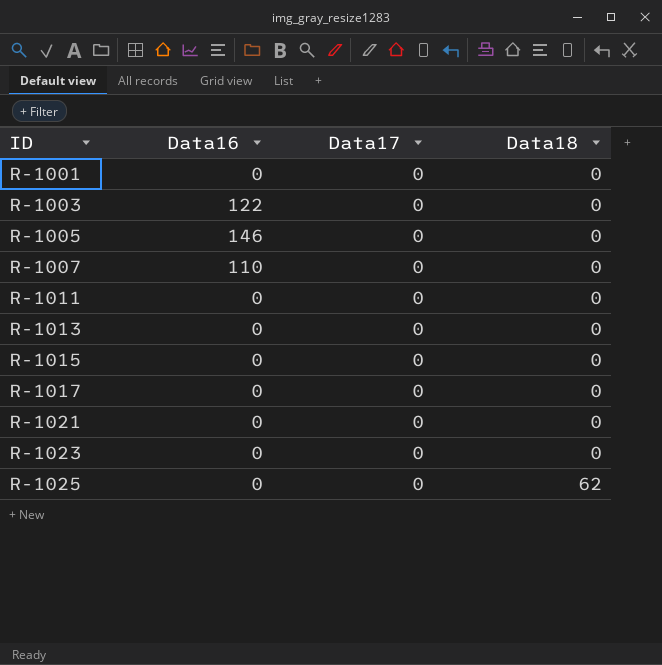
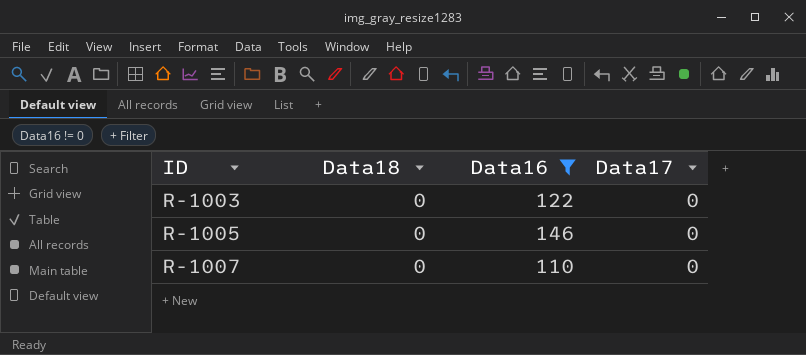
filter: none -> Data16 != 0
column Data18 | position: 4 -> 2

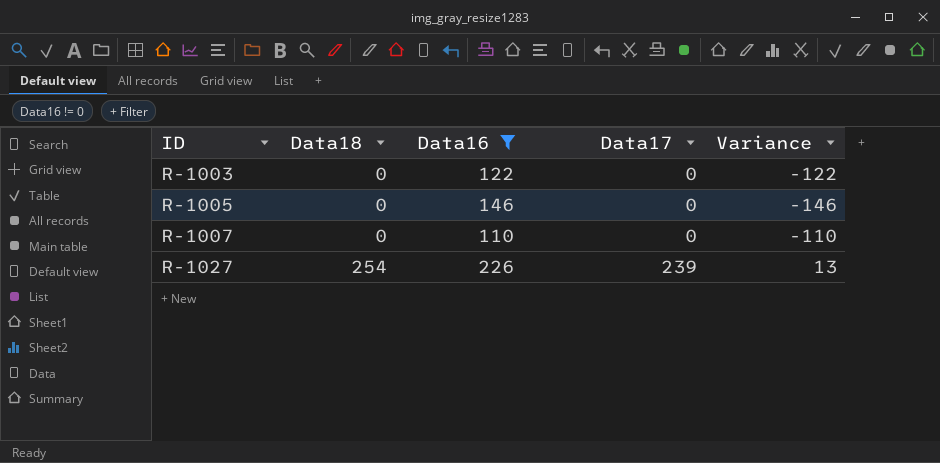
column Variance | formula: none -> [Data17] - [Data16]
row R-1027: none -> 254 | 226 | 239 | 13

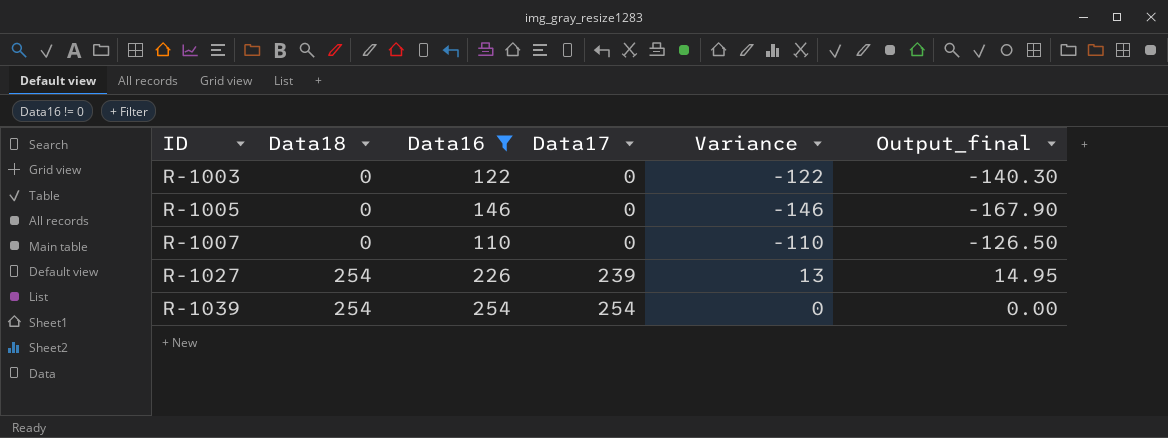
column Output_final | formula: none -> [Variance] * 1.15
row R-1039: none -> 254 | 254 | 254 | 0 | 0.00

